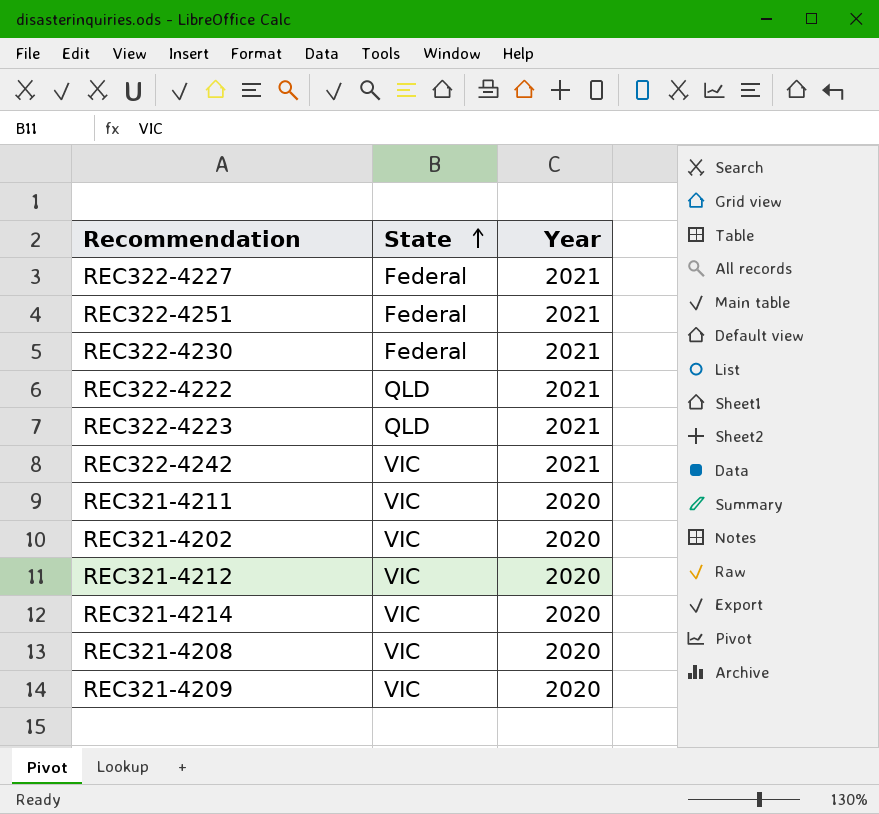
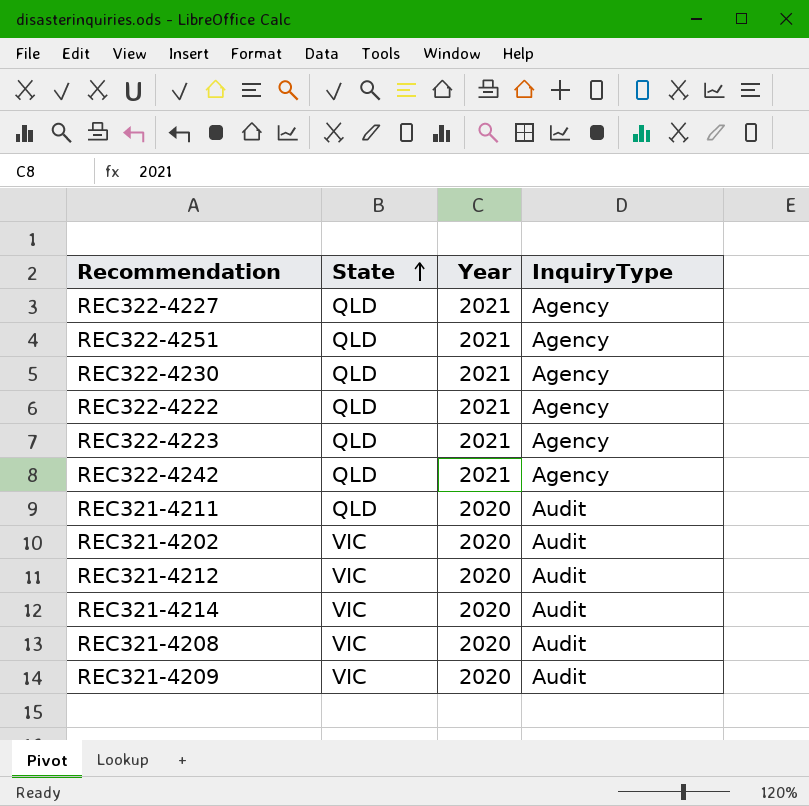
column InquiryType | position: none -> 4
REC322-4227 | State: Federal -> QLD
REC322-4251 | State: Federal -> QLD
REC322-4230 | State: Federal -> QLD
REC322-4242 | State: VIC -> QLD
REC321-4211 | State: VIC -> QLD

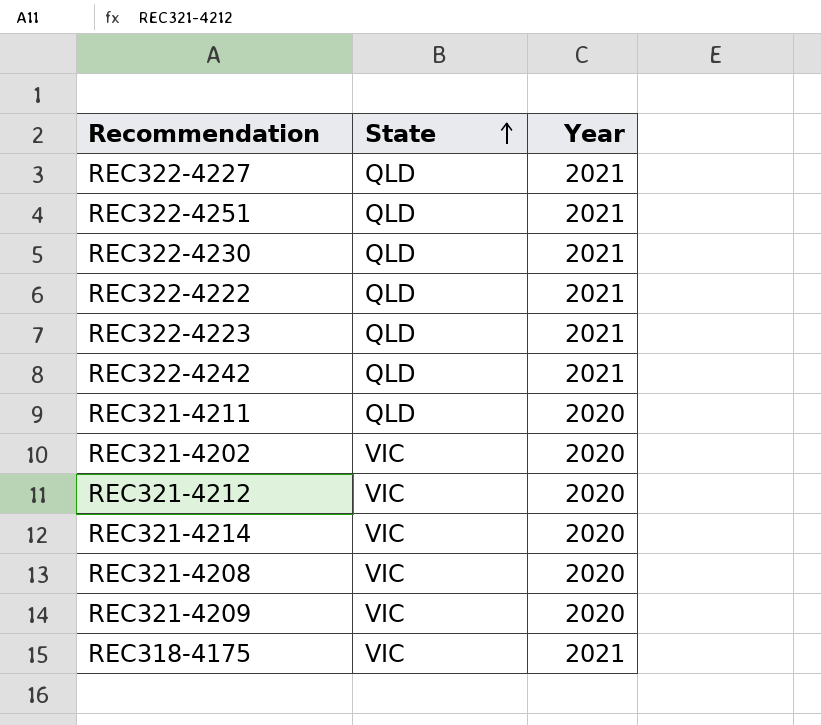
column InquiryType | position: 4 -> none
row REC318-4175: none -> VIC | 2021

